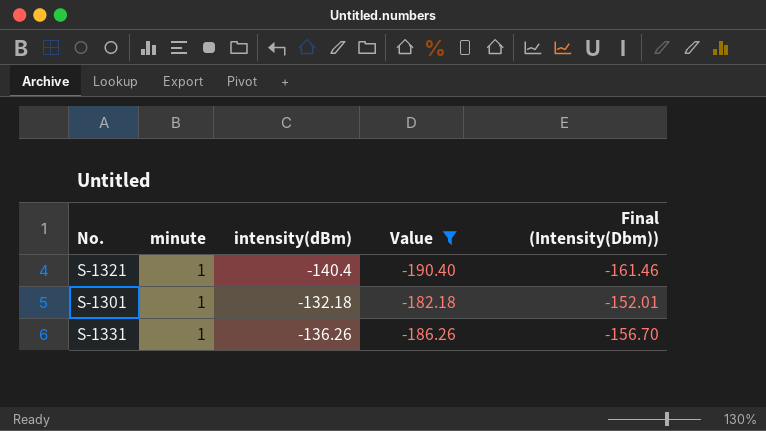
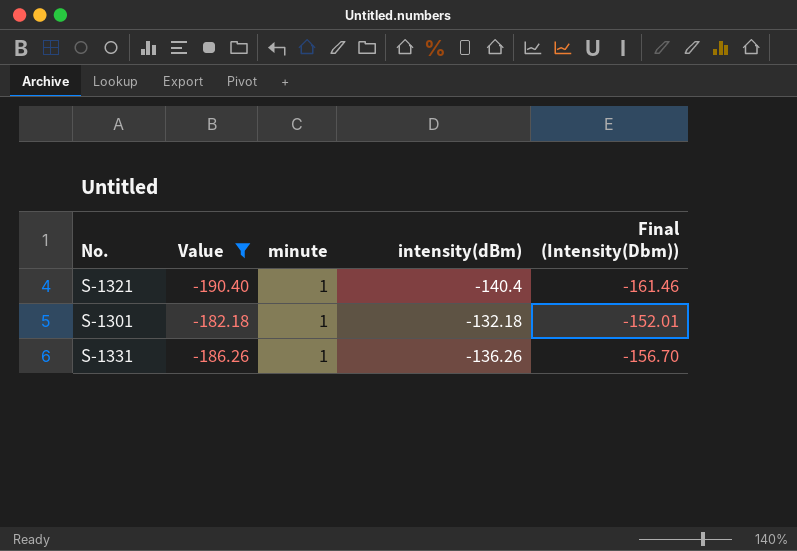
column Value | position: 4 -> 2

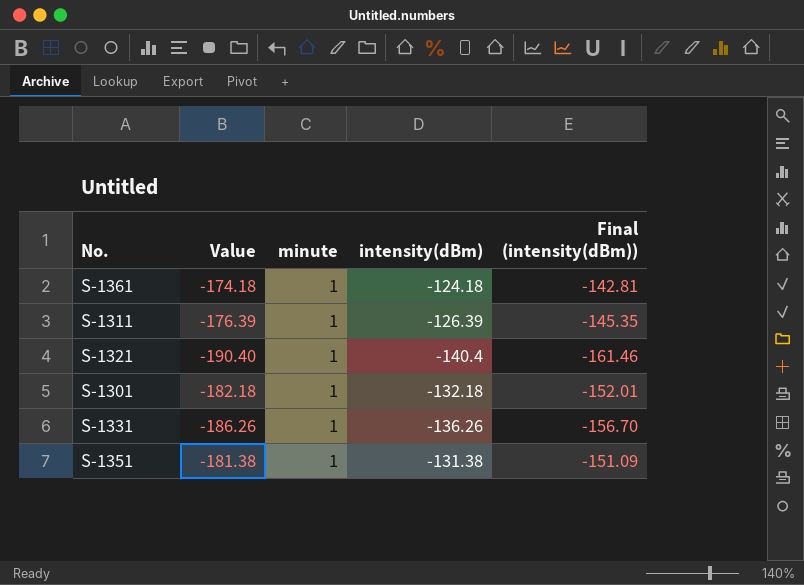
filter: Value <= -182.18 -> none
column name: Final (Intensity(Dbm)) -> Final (intensity(dBm))

